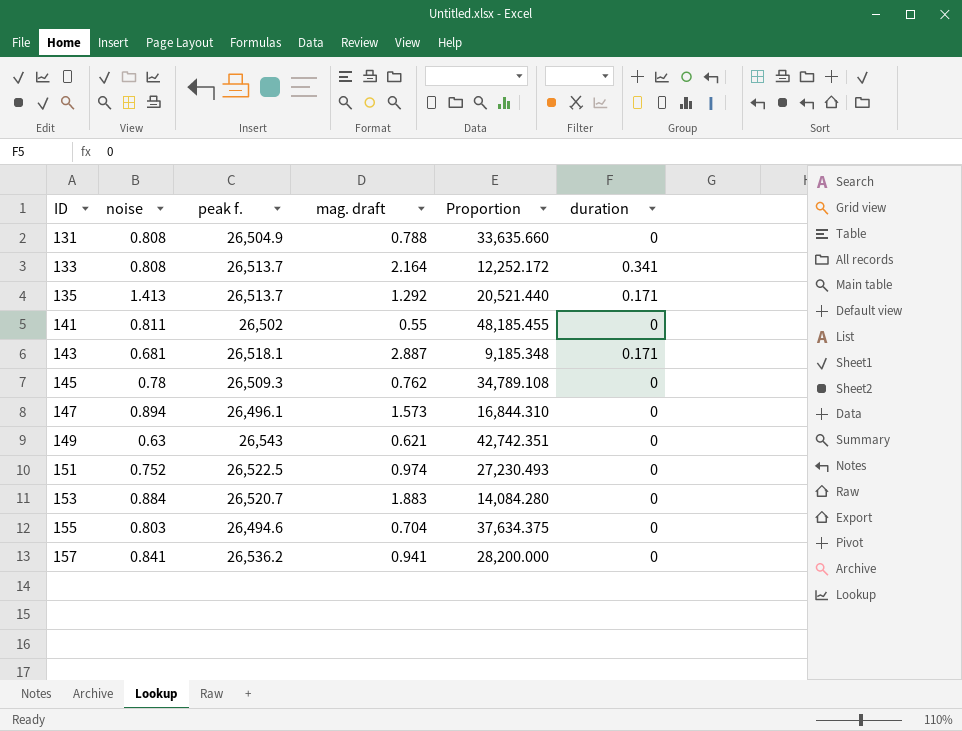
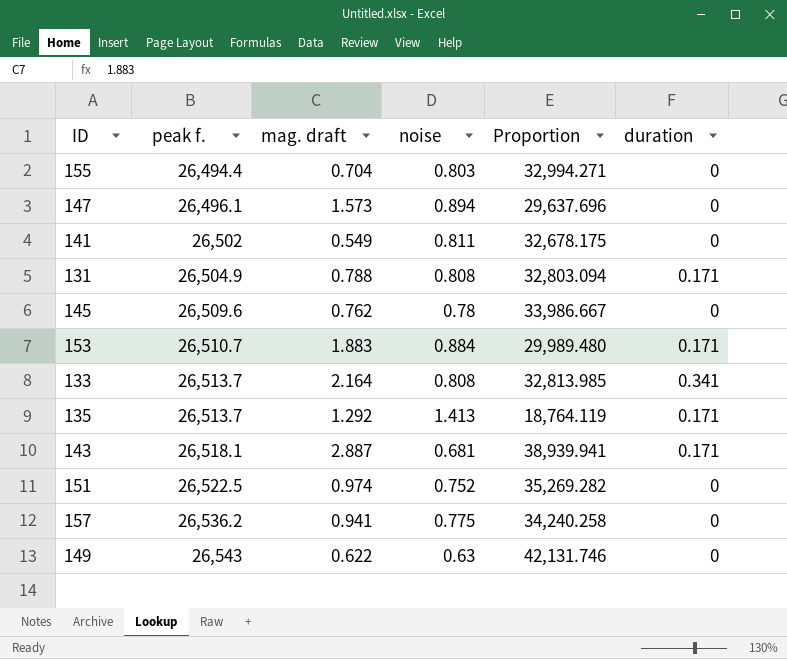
row order: ID ascending -> peak f. ascending
column noise | position: 2 -> 4
column Proportion | formula: [peak f.] / [mag. draft] -> [peak f.] / [noise]
155 | peak f.: 26,494.6 -> 26,494.4
141 | mag. draft: 0.55 -> 0.549
131 | duration: 0 -> 0.171
145 | peak f.: 26,509.3 -> 26,509.6
153 | peak f.: 26,520.7 -> 26,510.7
153 | duration: 0 -> 0.171
157 | noise: 0.841 -> 0.775
149 | mag. draft: 0.621 -> 0.622

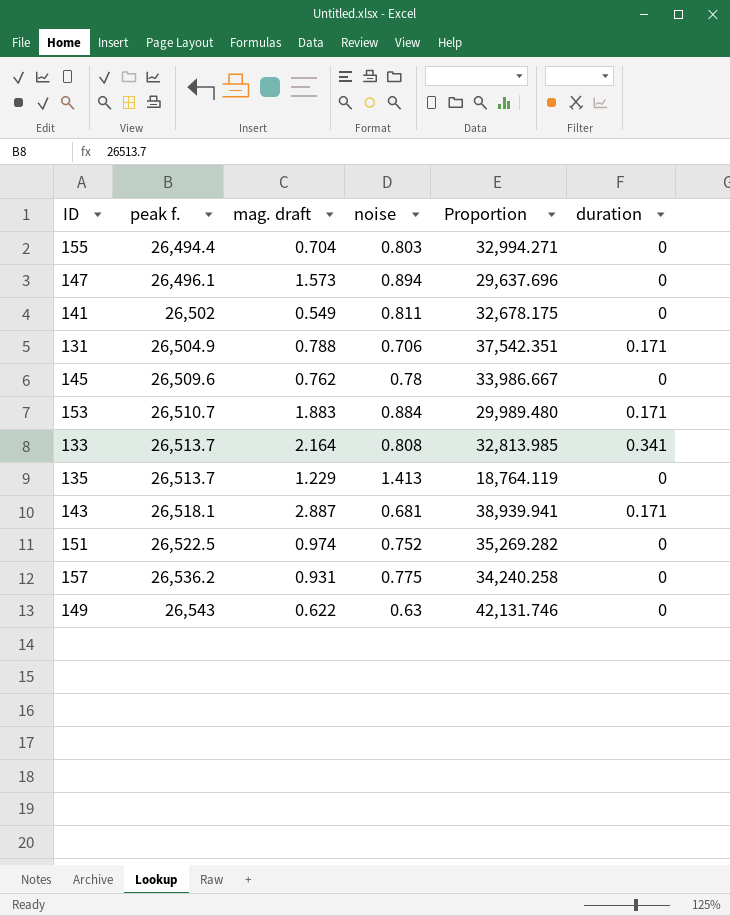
131 | noise: 0.808 -> 0.706
131 | Proportion: 32,803.094 -> 37,542.351
135 | mag. draft: 1.292 -> 1.229
135 | duration: 0.171 -> 0
157 | mag. draft: 0.941 -> 0.931

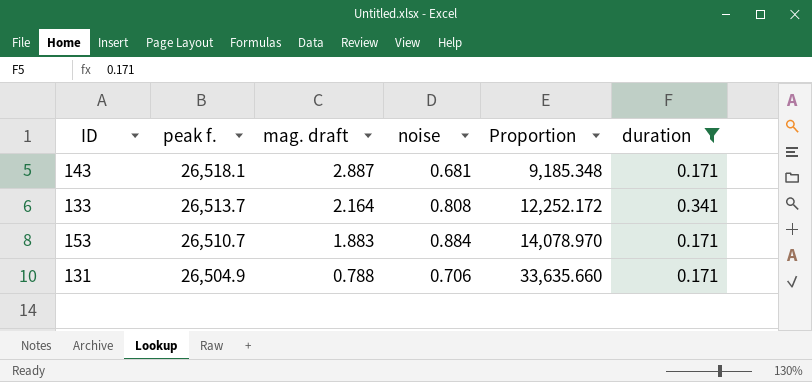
filter: none -> duration != 0
row order: peak f. ascending -> peak f. descending
column Proportion | formula: [peak f.] / [noise] -> [peak f.] / [mag. draft]

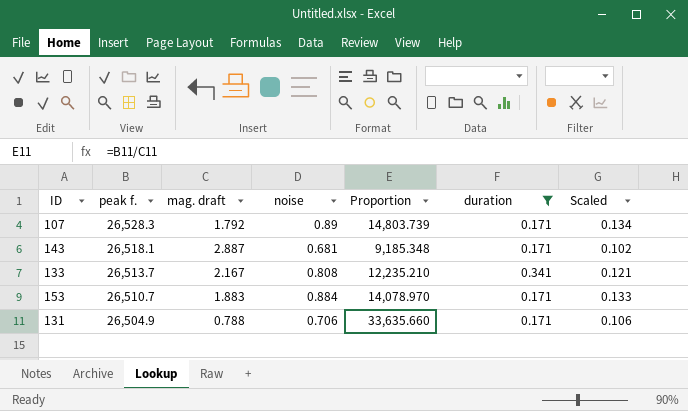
column Scaled | formula: none -> [noise] * 0.15
row 107: none -> 26,528.3 | 1.792 | 0.89 | 14,803.739 | 0.171 | 0.134
133 | mag. draft: 2.164 -> 2.167
133 | Proportion: 12,252.172 -> 12,235.210

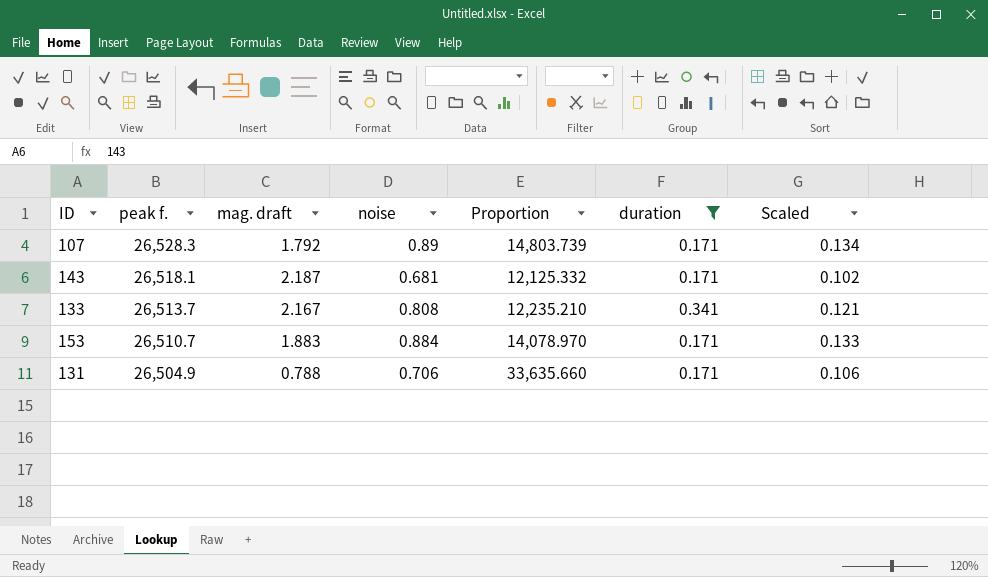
143 | mag. draft: 2.887 -> 2.187
143 | Proportion: 9,185.348 -> 12,125.332

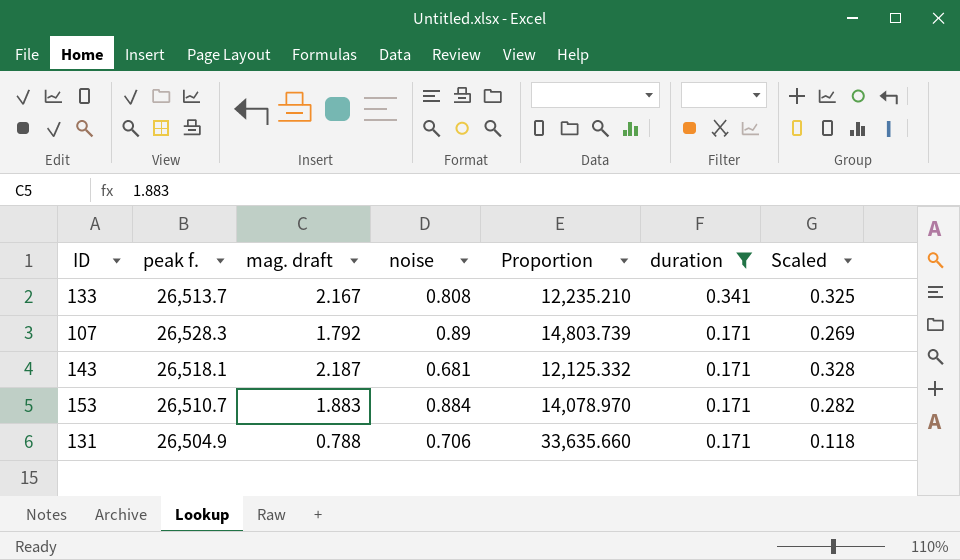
row order: peak f. descending -> duration descending
column Scaled | formula: [noise] * 0.15 -> [mag. draft] * 0.15

